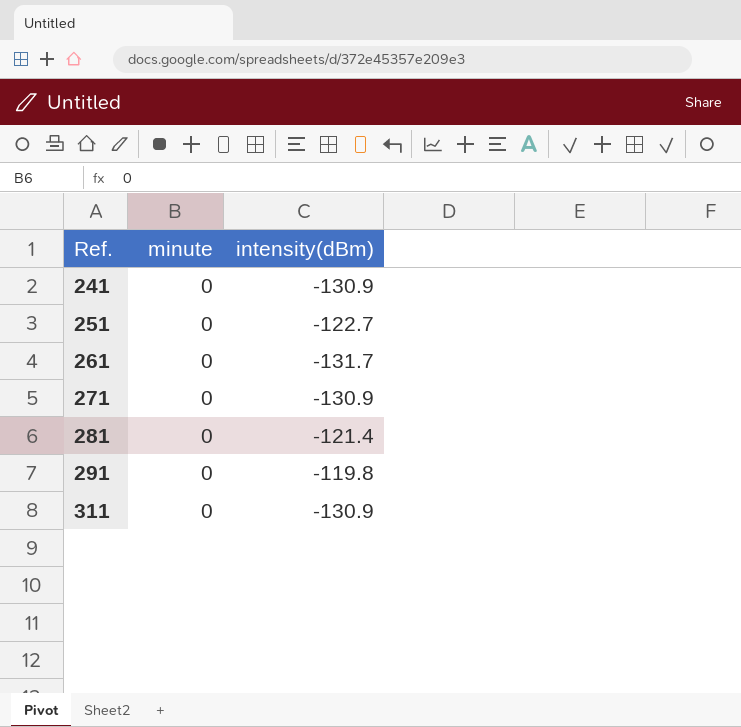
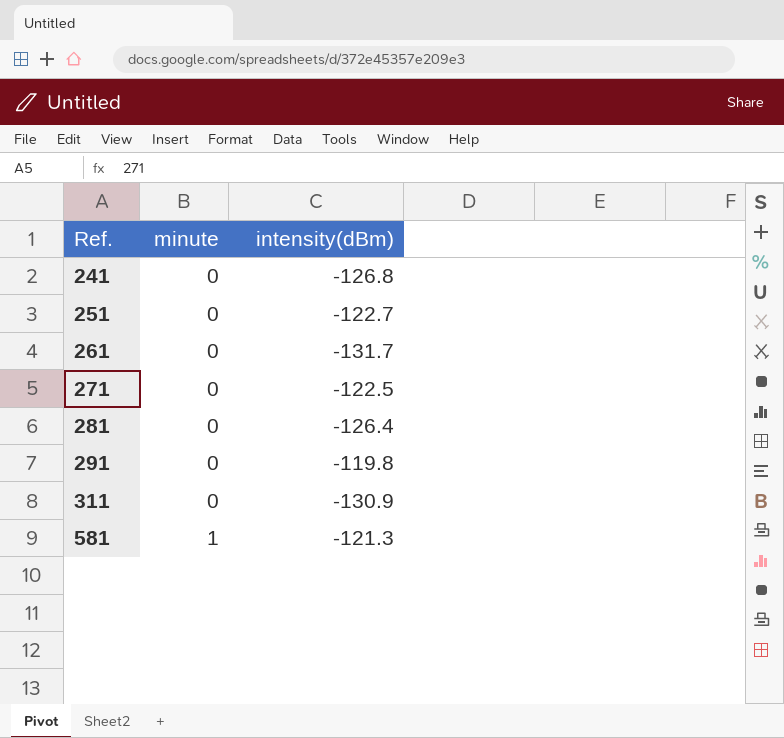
241 | intensity(dBm): -130.9 -> -126.8
271 | intensity(dBm): -130.9 -> -122.5
281 | intensity(dBm): -121.4 -> -126.4
row 581: none -> 1 | -121.3

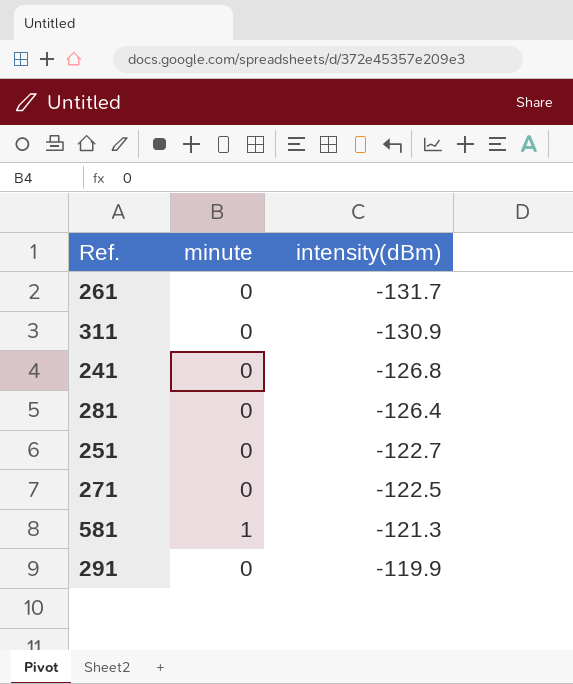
row order: Ref. ascending -> intensity(dBm) ascending
291 | intensity(dBm): -119.8 -> -119.9

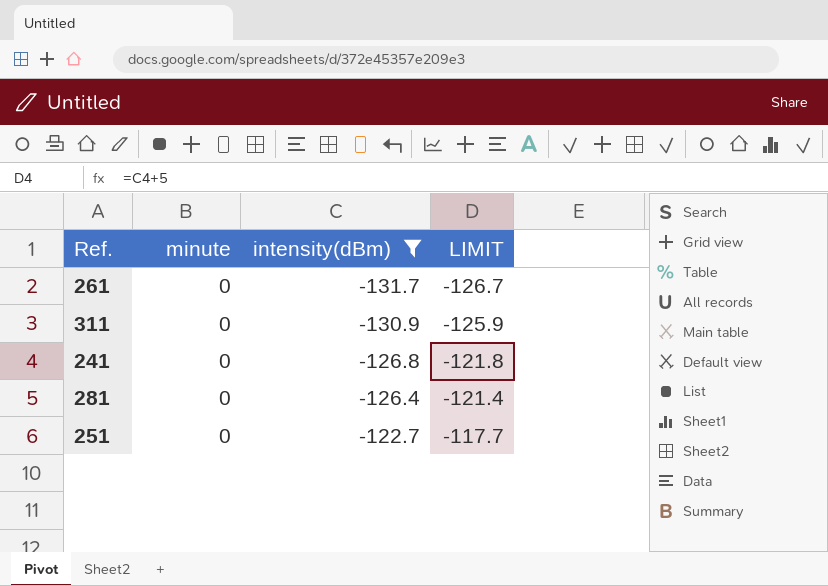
filter: none -> intensity(dBm) <= -122.7
column LIMIT | formula: none -> [intensity(dBm)] + 5

